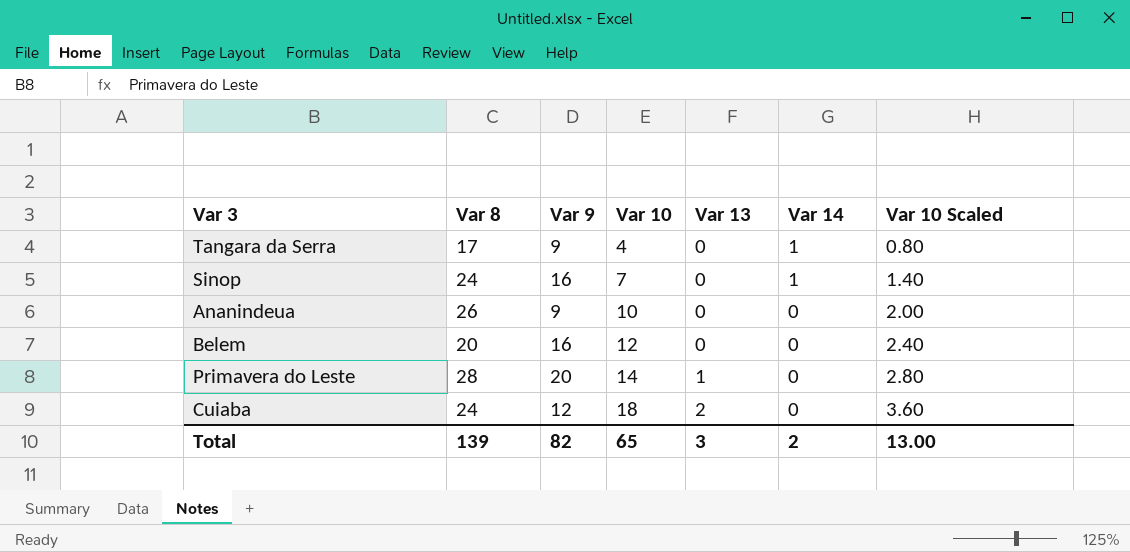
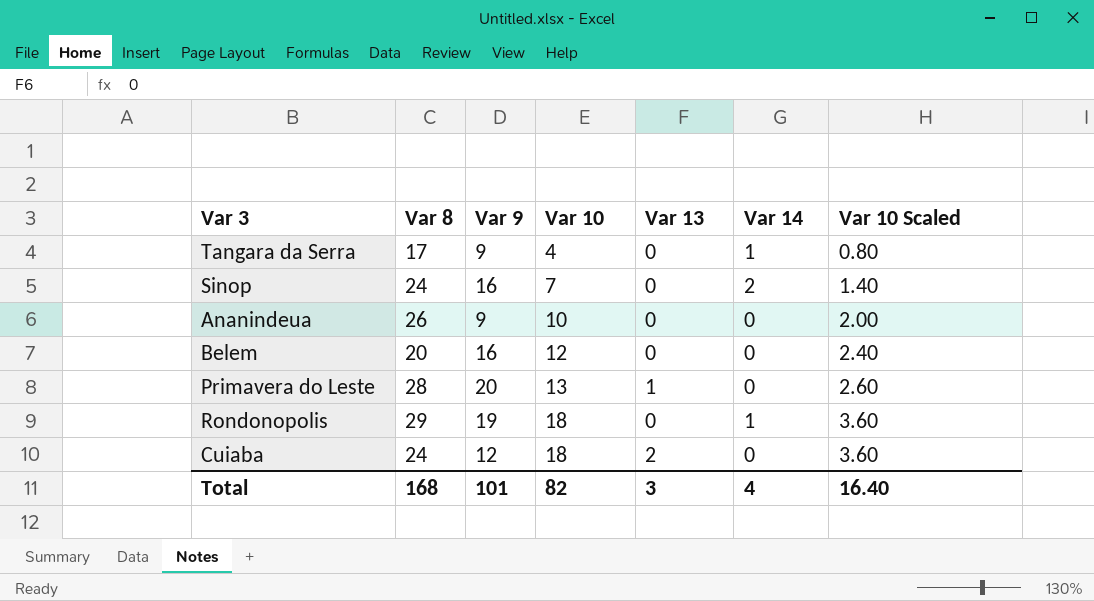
Sinop | Var 14: 1 -> 2
Primavera do Leste | Var 10: 14 -> 13
Primavera do Leste | Var 10 Scaled: 2.80 -> 2.60
row Rondonopolis: none -> 29 | 19 | 18 | 0 | 1 | 3.60
Total | Var 8: 139 -> 168
Total | Var 9: 82 -> 101
Total | Var 10: 65 -> 82
Total | Var 14: 2 -> 4
Total | Var 10 Scaled: 13.00 -> 16.40

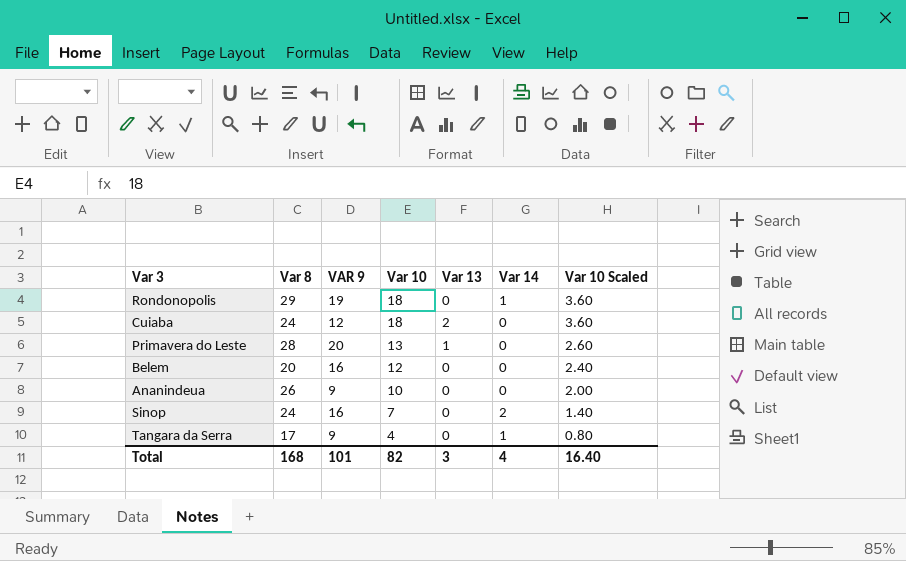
row order: Var 10 ascending -> Var 10 descending
column name: Var 9 -> VAR 9

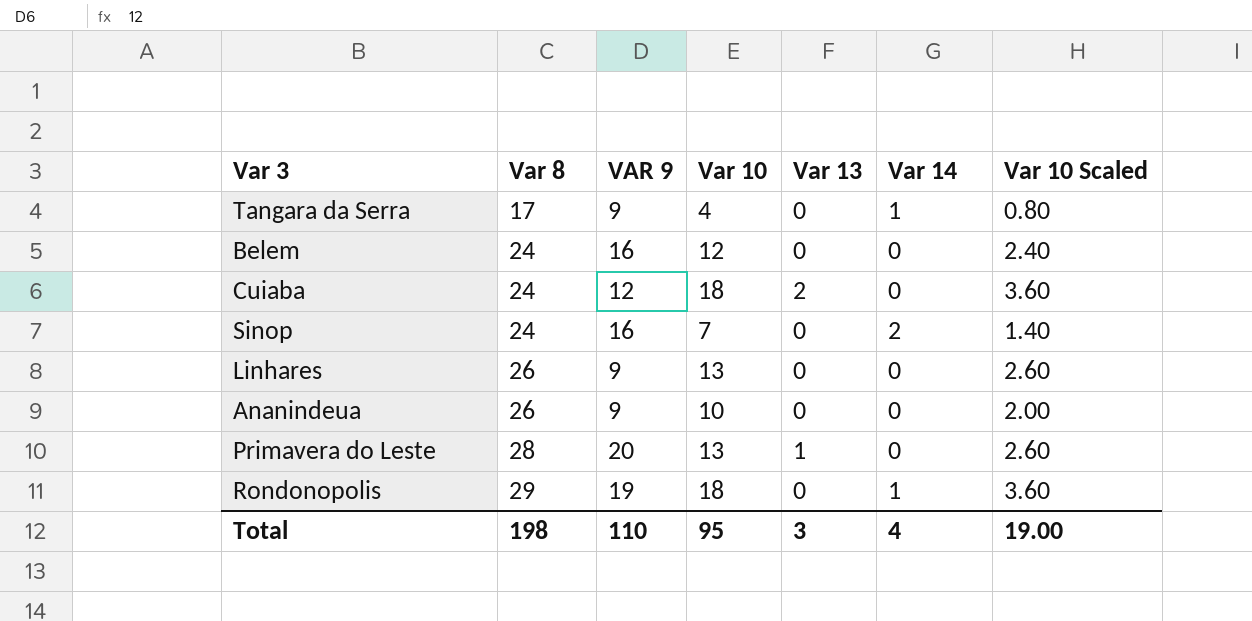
row order: Var 10 descending -> Var 8 ascending
Belem | Var 8: 20 -> 24
row Linhares: none -> 26 | 9 | 13 | 0 | 0 | 2.60
Total | Var 8: 168 -> 198
Total | VAR 9: 101 -> 110
Total | Var 10: 82 -> 95
Total | Var 10 Scaled: 16.40 -> 19.00

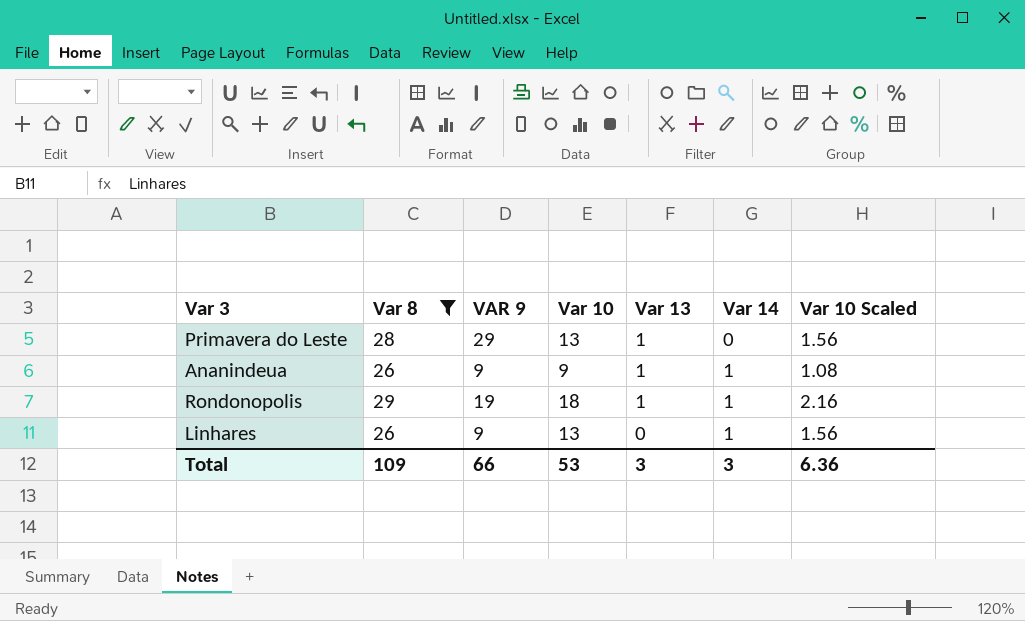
filter: none -> Var 8 >= 26
row order: Var 8 ascending -> Var 13 descending
column Var 10 Scaled | formula: [Var 10] * 0.2 -> [Var 10] * 0.12
Primavera do Leste | VAR 9: 20 -> 29
Ananindeua | Var 10: 10 -> 9
Ananindeua | Var 13: 0 -> 1
Ananindeua | Var 14: 0 -> 1
Rondonopolis | Var 13: 0 -> 1
Linhares | Var 14: 0 -> 1
Total | Var 8: 198 -> 109
Total | VAR 9: 110 -> 66
Total | Var 10: 95 -> 53
Total | Var 14: 4 -> 3
Total | Var 10 Scaled: 19.00 -> 6.36

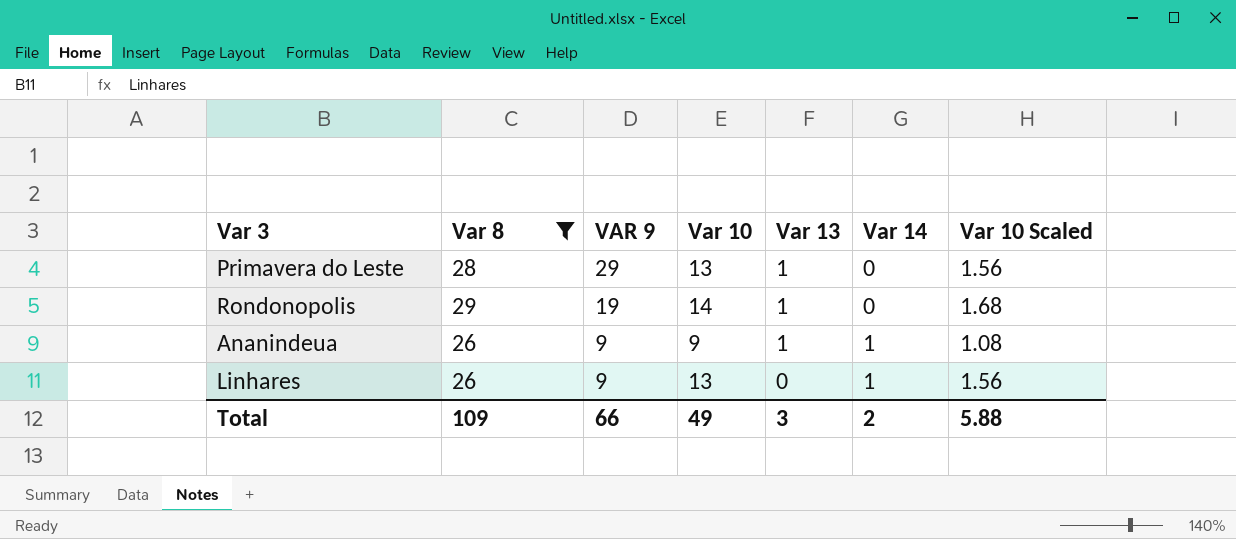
row order: Var 13 descending -> VAR 9 descending
Rondonopolis | Var 10: 18 -> 14
Rondonopolis | Var 14: 1 -> 0
Rondonopolis | Var 10 Scaled: 2.16 -> 1.68
Total | Var 10: 53 -> 49
Total | Var 14: 3 -> 2
Total | Var 10 Scaled: 6.36 -> 5.88

